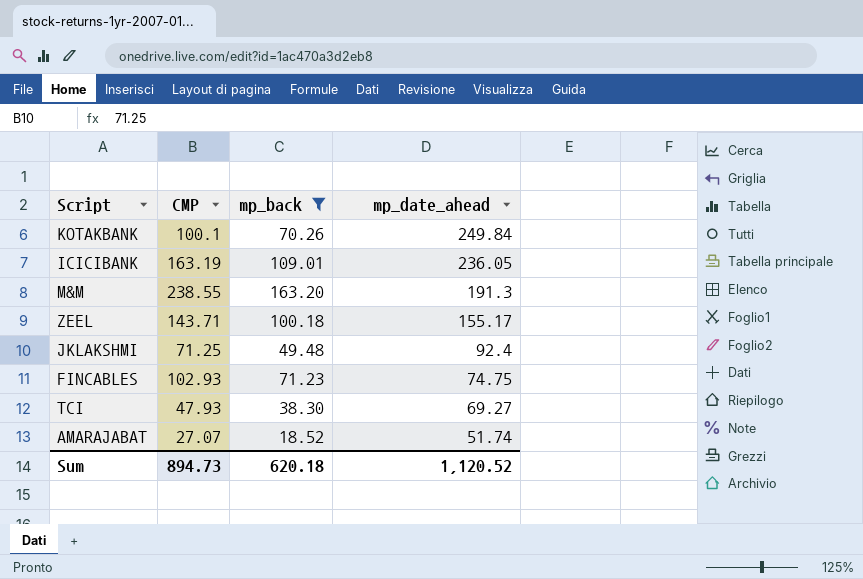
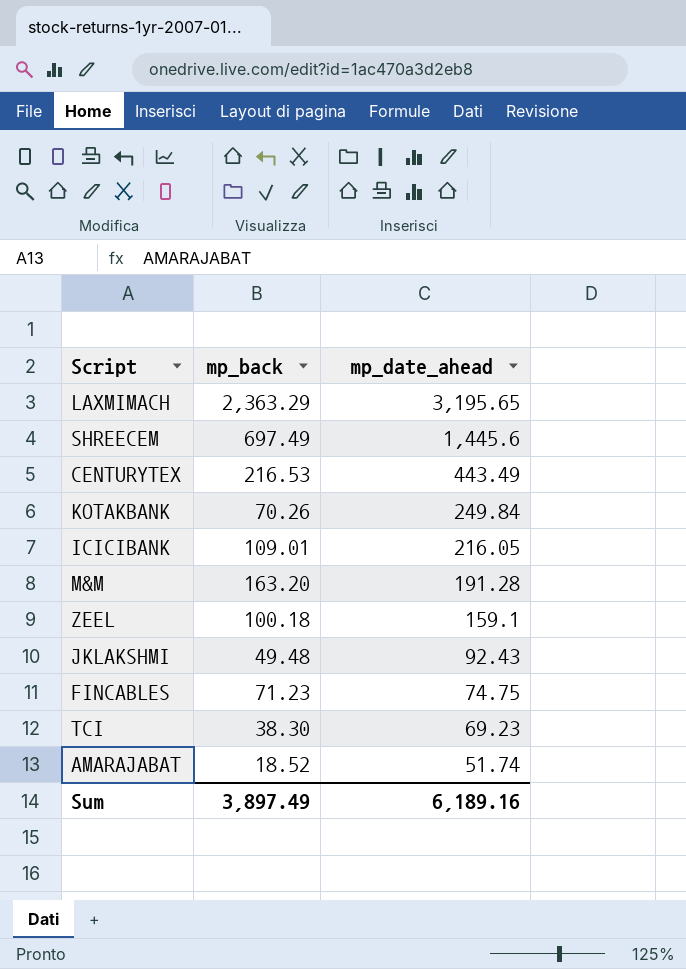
filter: mp_back <= 163.20 -> none
column CMP | position: 2 -> none
ICICIBANK | mp_date_ahead: 236.05 -> 216.05
M&M | mp_date_ahead: 191.3 -> 191.28
ZEEL | mp_date_ahead: 155.17 -> 159.1
JKLAKSHMI | mp_date_ahead: 92.4 -> 92.43
TCI | mp_date_ahead: 69.27 -> 69.23
Sum | mp_back: 620.18 -> 3,897.49
Sum | mp_date_ahead: 1,120.52 -> 6,189.16

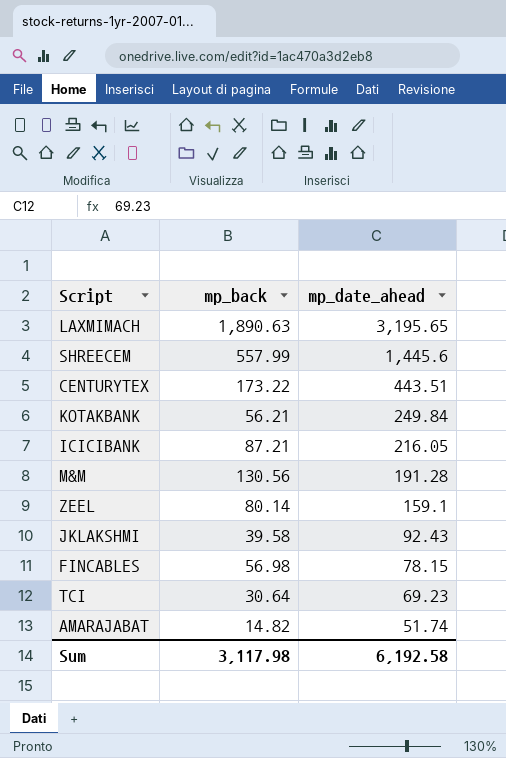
LAXMIMACH | mp_back: 2,363.29 -> 1,890.63
SHREECEM | mp_back: 697.49 -> 557.99
CENTURYTEX | mp_back: 216.53 -> 173.22
CENTURYTEX | mp_date_ahead: 443.49 -> 443.51
KOTAKBANK | mp_back: 70.26 -> 56.21
ICICIBANK | mp_back: 109.01 -> 87.21
M&M | mp_back: 163.20 -> 130.56
ZEEL | mp_back: 100.18 -> 80.14
JKLAKSHMI | mp_back: 49.48 -> 39.58
FINCABLES | mp_back: 71.23 -> 56.98
FINCABLES | mp_date_ahead: 74.75 -> 78.15
TCI | mp_back: 38.30 -> 30.64
AMARAJABAT | mp_back: 18.52 -> 14.82
Sum | mp_back: 3,897.49 -> 3,117.98
Sum | mp_date_ahead: 6,189.16 -> 6,192.58

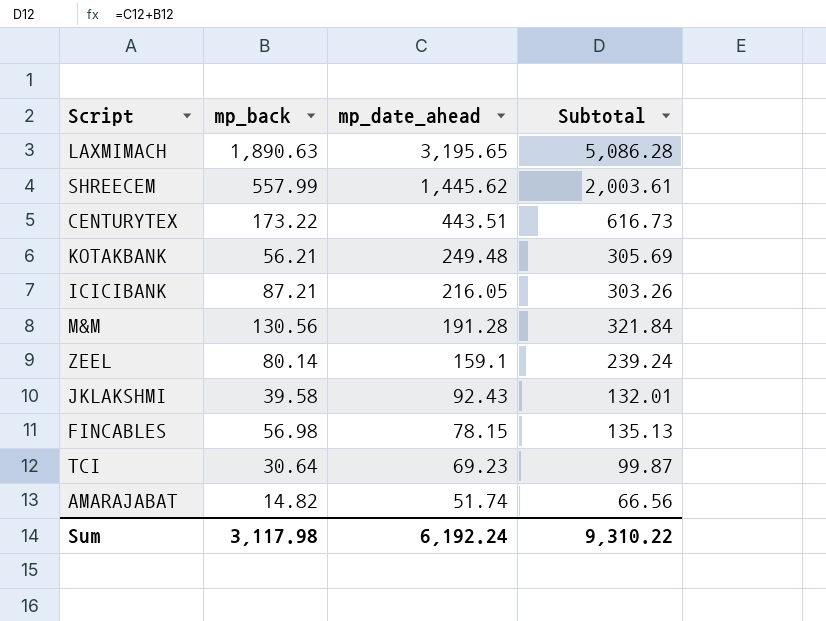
column Subtotal | formula: none -> [mp_back] + [mp_date_ahead]
SHREECEM | mp_date_ahead: 1,445.6 -> 1,445.62
KOTAKBANK | mp_date_ahead: 249.84 -> 249.48
Sum | mp_date_ahead: 6,192.58 -> 6,192.24

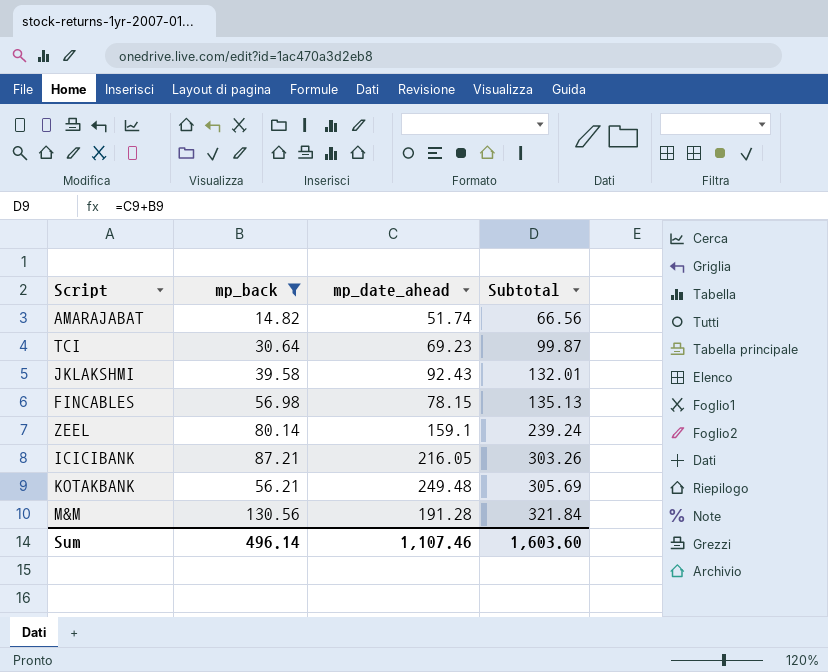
filter: none -> mp_back <= 130.56
row order: mp_date_ahead descending -> Subtotal ascending
Sum | mp_back: 3,117.98 -> 496.14
Sum | mp_date_ahead: 6,192.24 -> 1,107.46
Sum | Subtotal: 9,310.22 -> 1,603.60

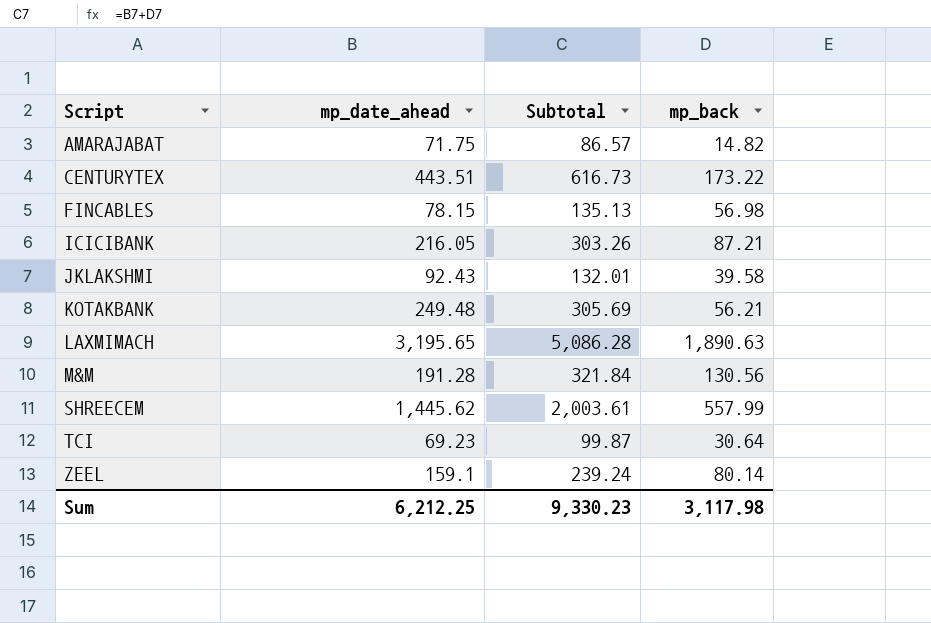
filter: mp_back <= 130.56 -> none
row order: Subtotal ascending -> Script ascending
column mp_back | position: 2 -> 4
AMARAJABAT | mp_date_ahead: 51.74 -> 71.75
AMARAJABAT | Subtotal: 66.56 -> 86.57
Sum | mp_date_ahead: 1,107.46 -> 6,212.25
Sum | Subtotal: 1,603.60 -> 9,330.23
Sum | mp_back: 496.14 -> 3,117.98

